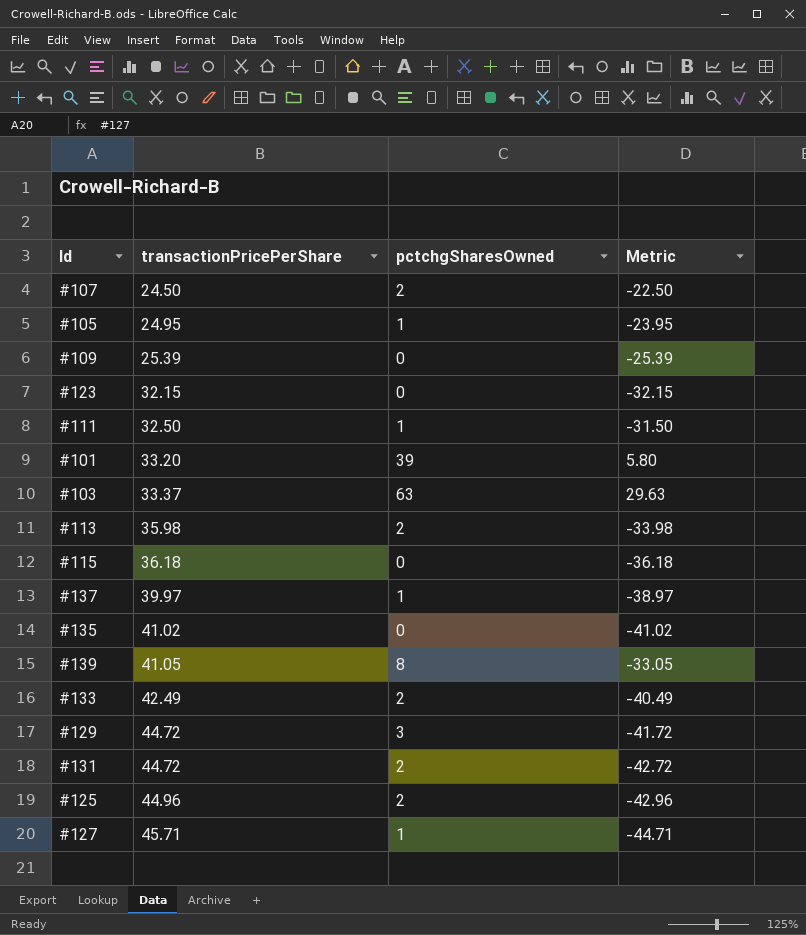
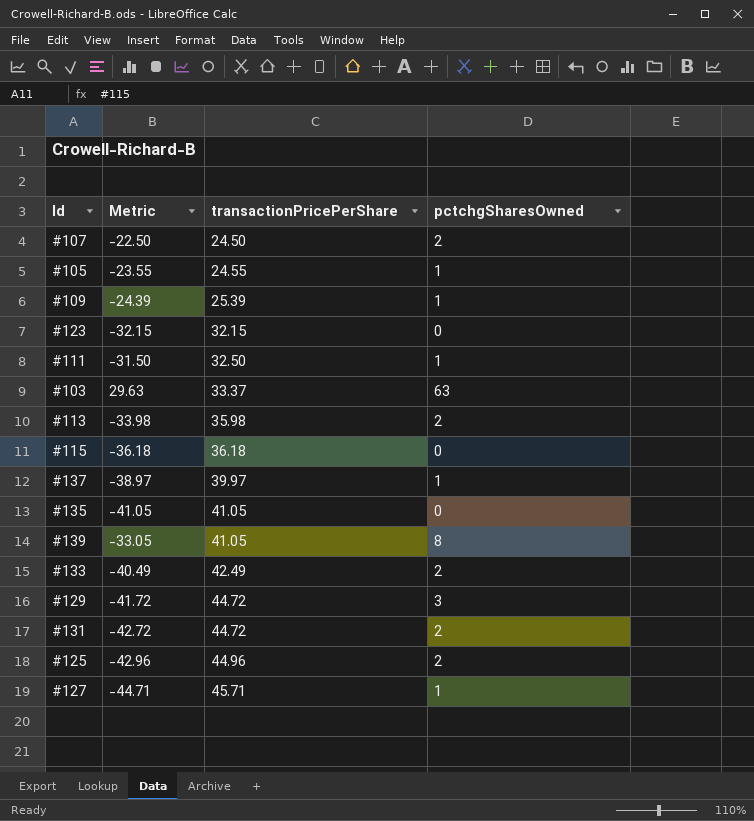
column Metric | position: 4 -> 2
row #101: 33.20 | 39 | 5.80 -> none
#105 | Metric: -23.95 -> -23.55
#105 | transactionPricePerShare: 24.95 -> 24.55
#109 | Metric: -25.39 -> -24.39
#109 | pctchgSharesOwned: 0 -> 1
#135 | Metric: -41.02 -> -41.05
#135 | transactionPricePerShare: 41.02 -> 41.05

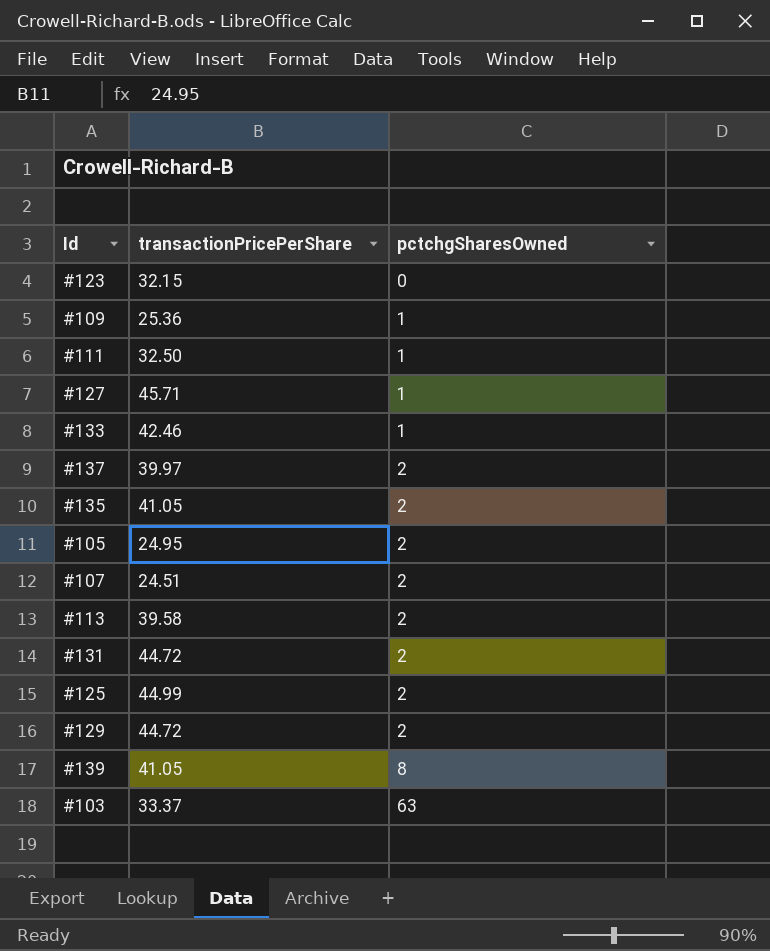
row order: transactionPricePerShare ascending -> pctchgSharesOwned ascending
column Metric | formula: [pctchgSharesOwned] - [transactionPricePerShare] -> none
row #115: -36.18 | 36.18 | 0 -> none
#109 | transactionPricePerShare: 25.39 -> 25.36
#133 | transactionPricePerShare: 42.49 -> 42.46
#133 | pctchgSharesOwned: 2 -> 1
#137 | pctchgSharesOwned: 1 -> 2
#135 | pctchgSharesOwned: 0 -> 2
#105 | transactionPricePerShare: 24.55 -> 24.95
#105 | pctchgSharesOwned: 1 -> 2
#107 | transactionPricePerShare: 24.50 -> 24.51
#113 | transactionPricePerShare: 35.98 -> 39.58
#125 | transactionPricePerShare: 44.96 -> 44.99
#129 | pctchgSharesOwned: 3 -> 2

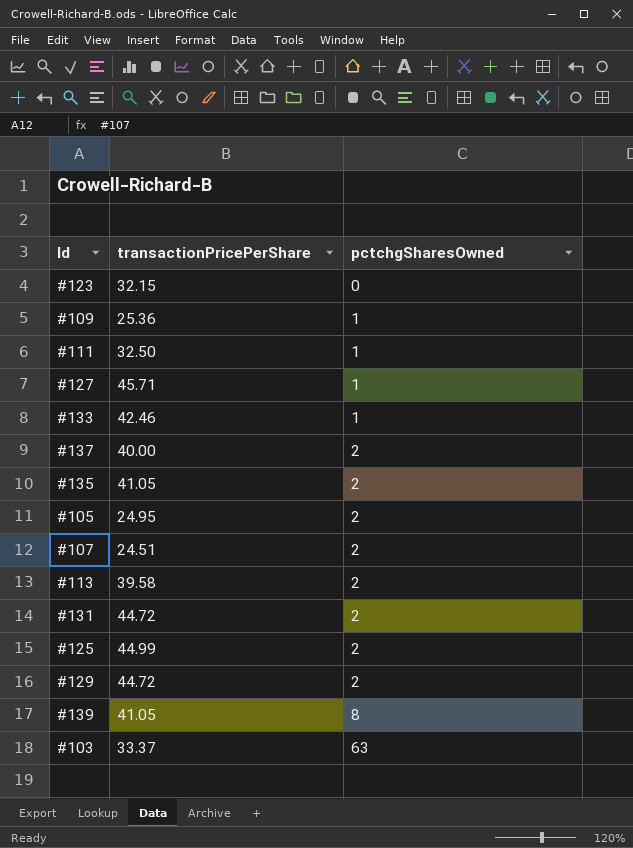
#137 | transactionPricePerShare: 39.97 -> 40.00

